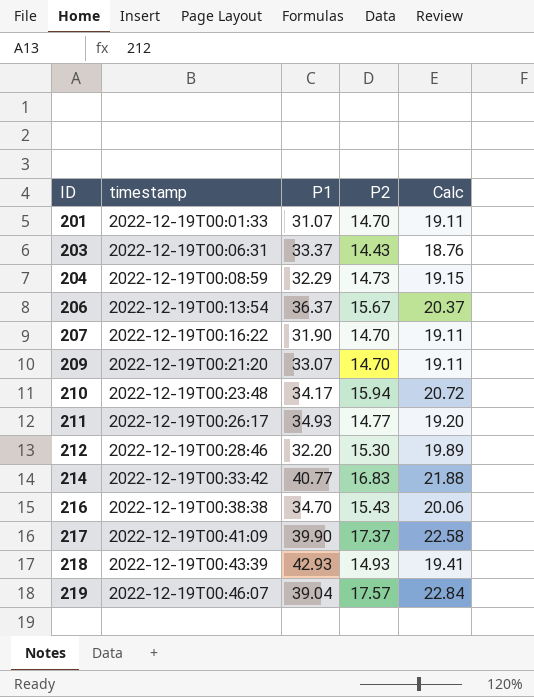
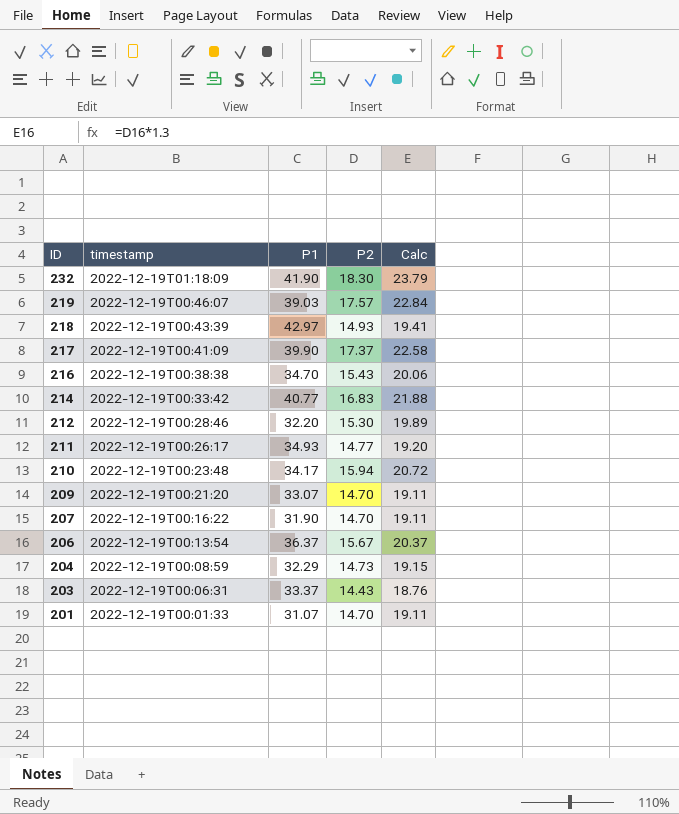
row order: ID ascending -> ID descending
row 232: none -> 2022-12-19T01:18:09 | 41.90 | 18.30 | 23.79
219 | P1: 39.04 -> 39.03
218 | P1: 42.93 -> 42.97

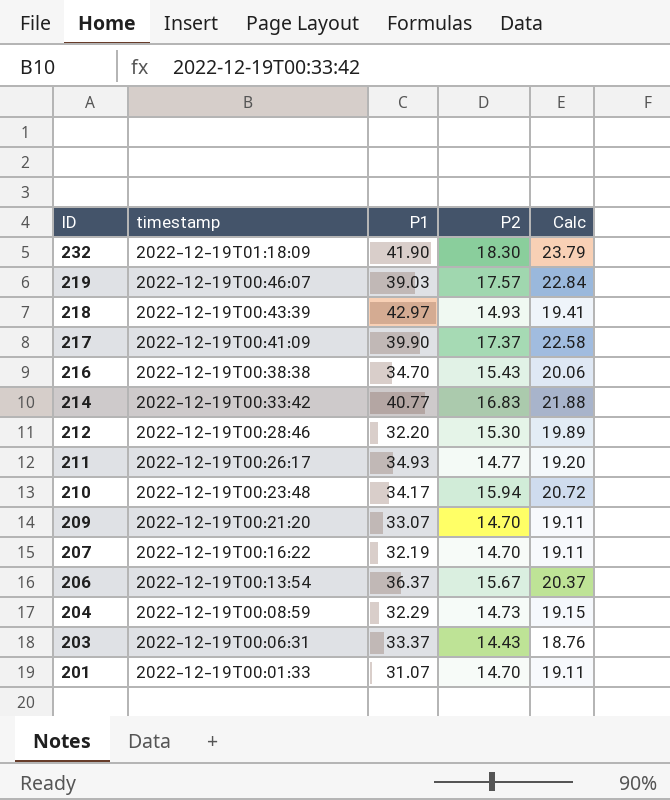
207 | P1: 31.90 -> 32.19

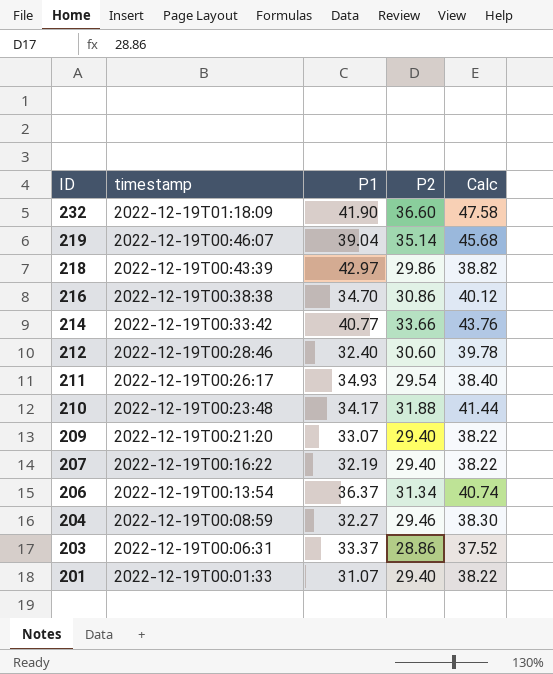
row 217: 2022-12-19T00:41:09 | 39.90 | 17.37 | 22.58 -> none
232 | P2: 18.30 -> 36.60
232 | Calc: 23.79 -> 47.58
219 | P1: 39.03 -> 39.04
219 | P2: 17.57 -> 35.14
219 | Calc: 22.84 -> 45.68
218 | P2: 14.93 -> 29.86
218 | Calc: 19.41 -> 38.82
216 | P2: 15.43 -> 30.86
216 | Calc: 20.06 -> 40.12
214 | P2: 16.83 -> 33.66
214 | Calc: 21.88 -> 43.76
212 | P1: 32.20 -> 32.40
212 | P2: 15.30 -> 30.60
212 | Calc: 19.89 -> 39.78
211 | P2: 14.77 -> 29.54
211 | Calc: 19.20 -> 38.40
210 | P2: 15.94 -> 31.88
210 | Calc: 20.72 -> 41.44
209 | P2: 14.70 -> 29.40
209 | Calc: 19.11 -> 38.22
207 | P2: 14.70 -> 29.40
207 | Calc: 19.11 -> 38.22
206 | P2: 15.67 -> 31.34
206 | Calc: 20.37 -> 40.74
204 | P1: 32.29 -> 32.27
204 | P2: 14.73 -> 29.46
204 | Calc: 19.15 -> 38.30
203 | P2: 14.43 -> 28.86
203 | Calc: 18.76 -> 37.52
201 | P2: 14.70 -> 29.40
201 | Calc: 19.11 -> 38.22

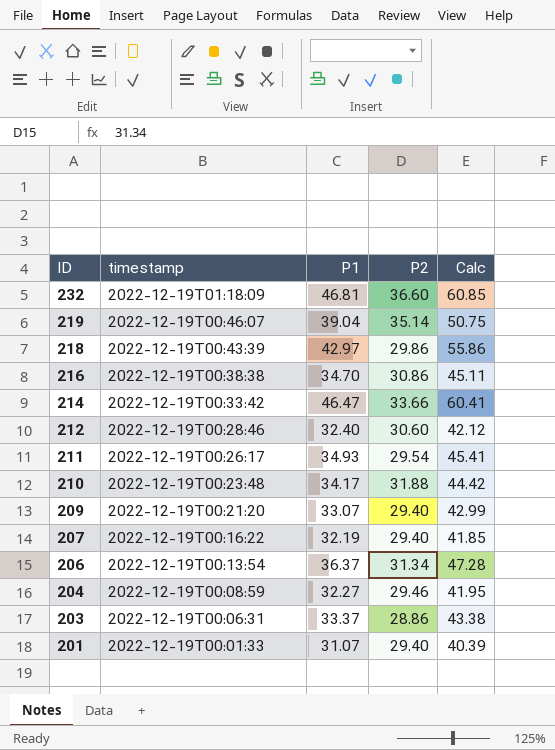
column Calc | formula: [P2] * 1.3 -> [P1] * 1.3
232 | P1: 41.90 -> 46.81
214 | P1: 40.77 -> 46.47

